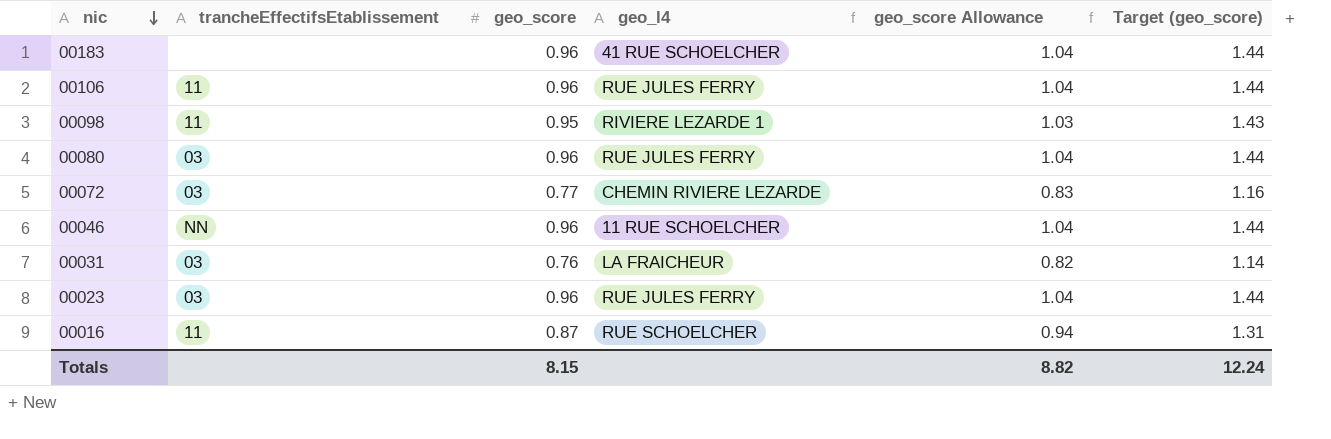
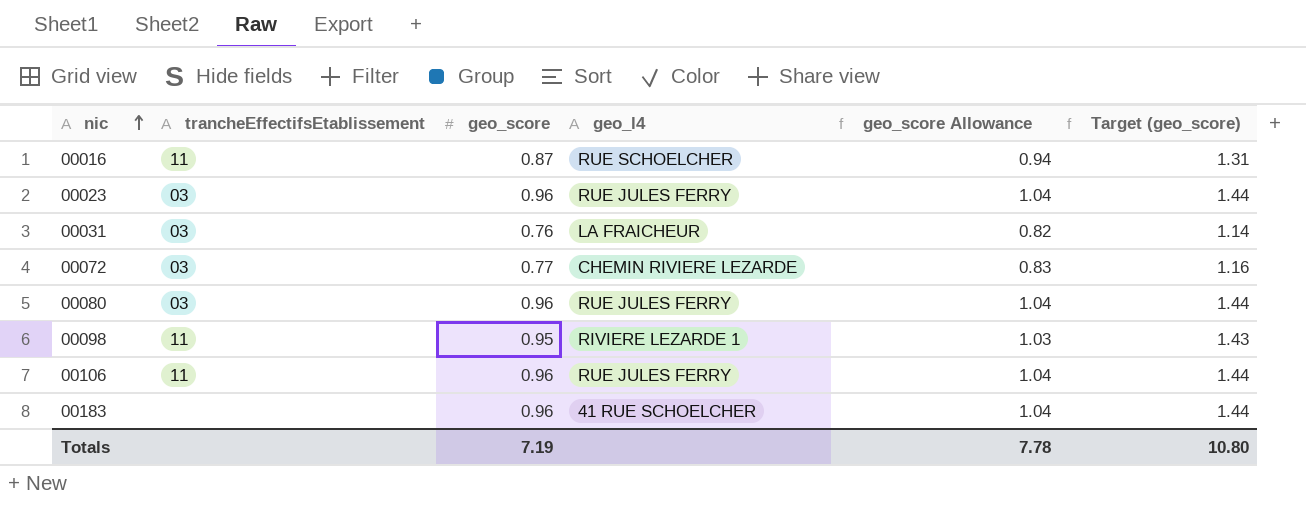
row order: nic descending -> nic ascending
row 00046: NN | 0.96 | 11 RUE SCHOELCHER | 1.04 | 1.44 -> none
Totals | geo_score: 8.15 -> 7.19
Totals | geo_score Allowance: 8.82 -> 7.78
Totals | Target (geo_score): 12.24 -> 10.80

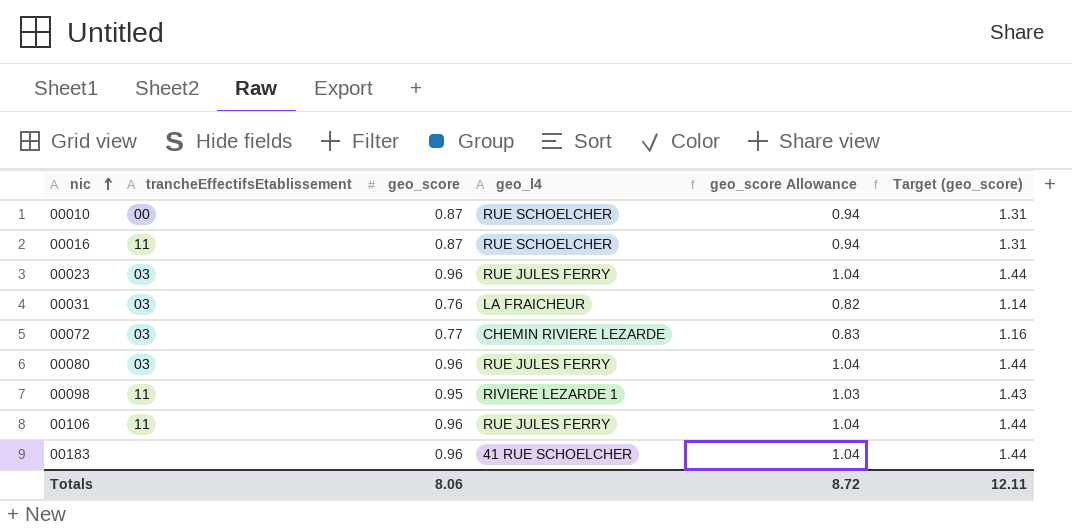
row 00010: none -> 00 | 0.87 | RUE SCHOELCHER | 0.94 | 1.31
Totals | geo_score: 7.19 -> 8.06
Totals | geo_score Allowance: 7.78 -> 8.72
Totals | Target (geo_score): 10.80 -> 12.11

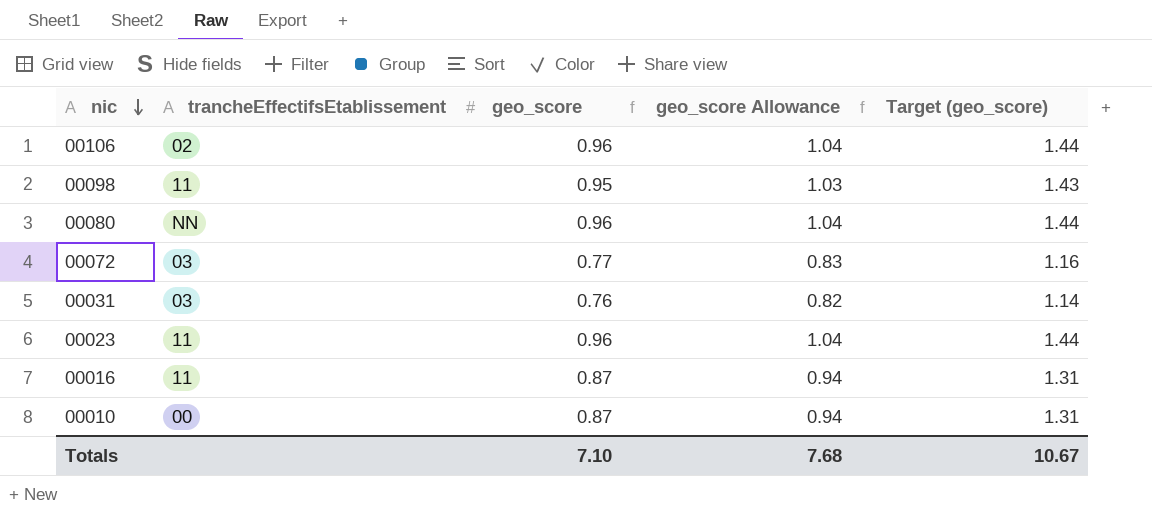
row order: nic ascending -> nic descending
column geo_l4 | position: 4 -> none
row 00183: none | 0.96 | 41 RUE SCHOELCHER | 1.04 | 1.44 -> none
00106 | trancheEffectifsEtablissement: 11 -> 02
00080 | trancheEffectifsEtablissement: 03 -> NN
00023 | trancheEffectifsEtablissement: 03 -> 11
Totals | geo_score: 8.06 -> 7.10
Totals | geo_score Allowance: 8.72 -> 7.68
Totals | Target (geo_score): 12.11 -> 10.67

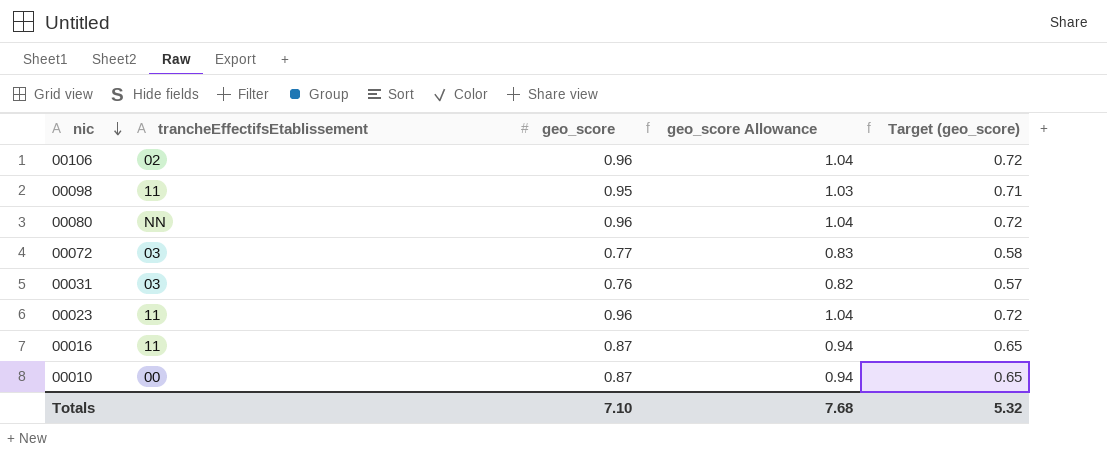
column Target (geo_score) | formula: [geo_score] * 1.5 -> [geo_score] * 0.75
Totals | Target (geo_score): 10.67 -> 5.32

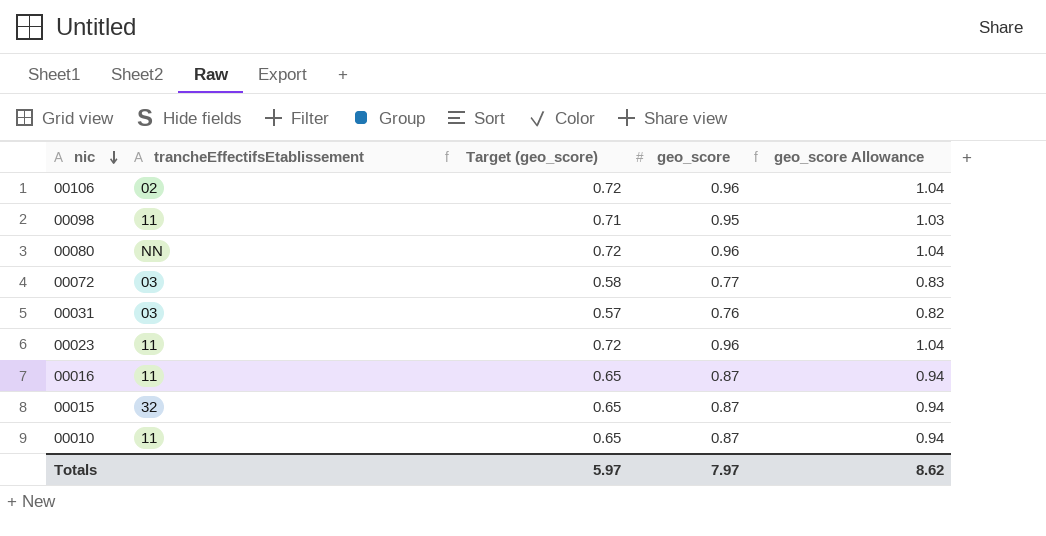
column Target (geo_score) | position: 5 -> 3
row 00015: none -> 32 | 0.65 | 0.87 | 0.94
00010 | trancheEffectifsEtablissement: 00 -> 11
Totals | Target (geo_score): 5.32 -> 5.97
Totals | geo_score: 7.10 -> 7.97
Totals | geo_score Allowance: 7.68 -> 8.62

